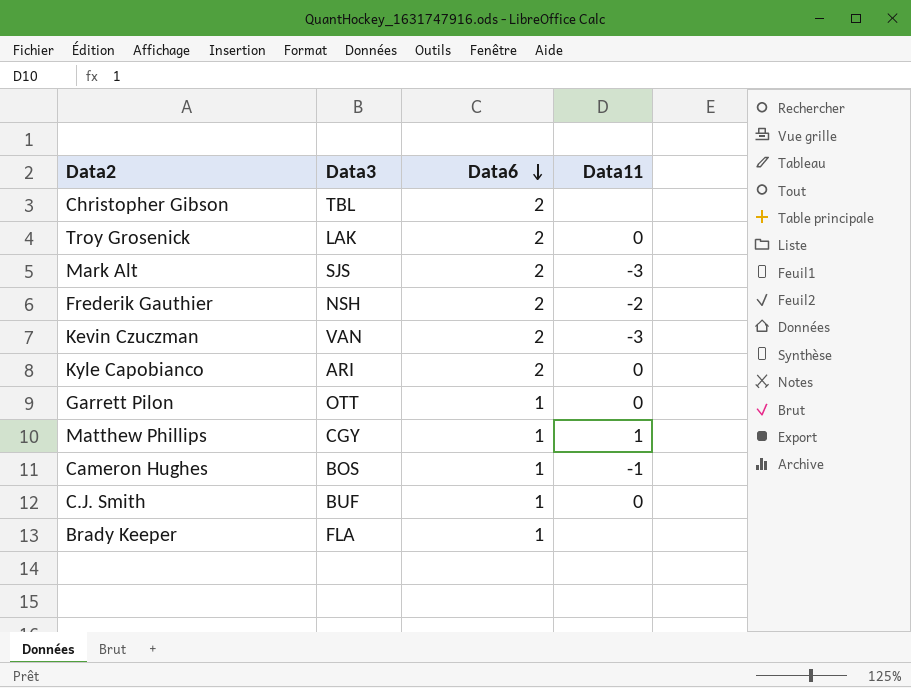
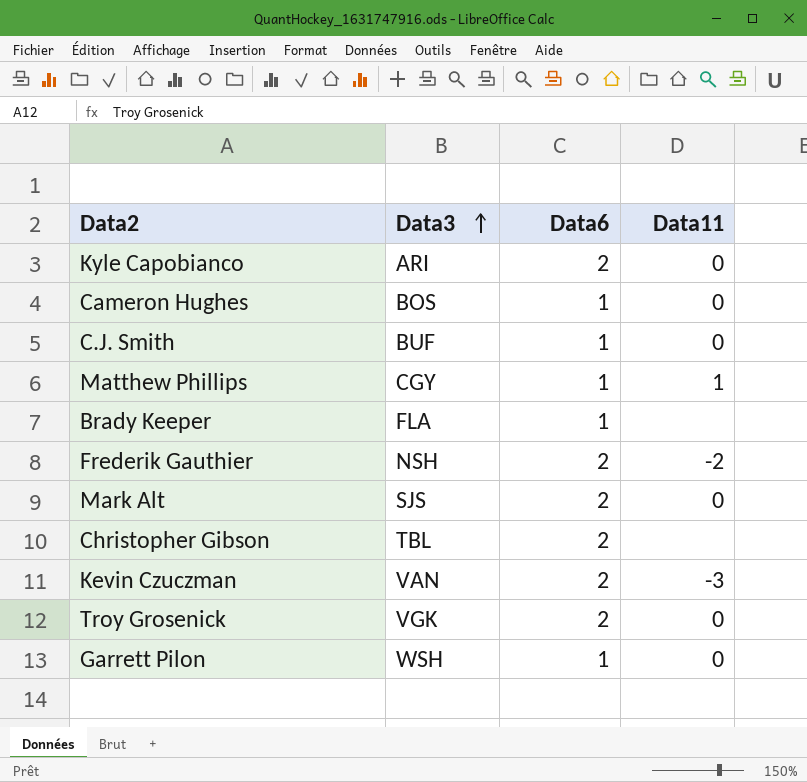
row order: Data6 descending -> Data3 ascending
Cameron Hughes | Data11: -1 -> 0
Mark Alt | Data11: -3 -> 0
Troy Grosenick | Data3: LAK -> VGK
Garrett Pilon | Data3: OTT -> WSH

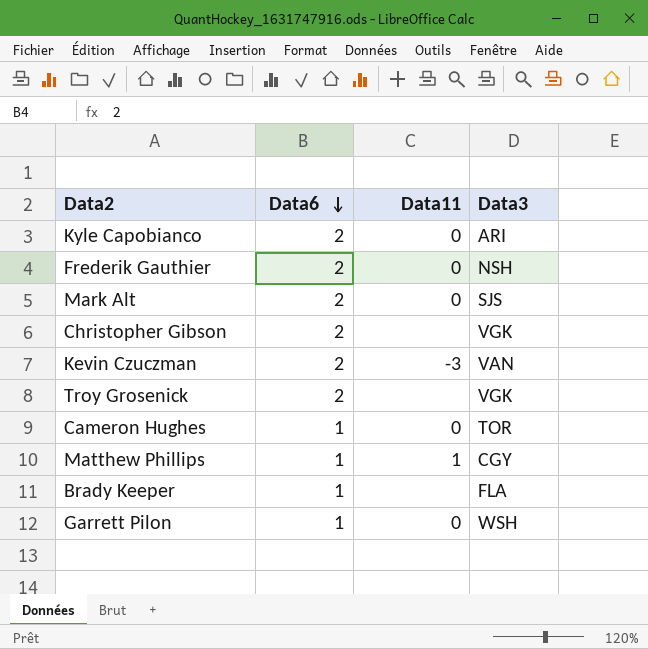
row order: Data3 ascending -> Data6 descending
column Data3 | position: 2 -> 4
row C.J. Smith: BUF | 1 | 0 -> none
Frederik Gauthier | Data11: -2 -> 0
Christopher Gibson | Data3: TBL -> VGK
Troy Grosenick | Data11: 0 -> none
Cameron Hughes | Data3: BOS -> TOR

